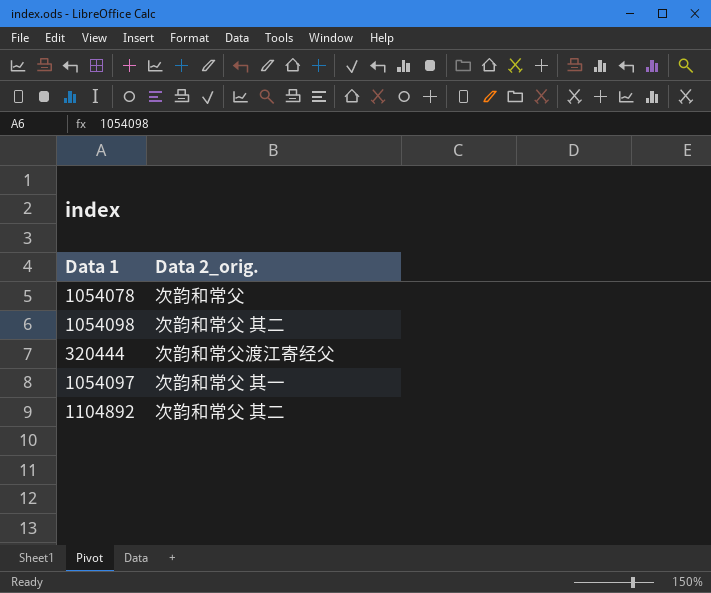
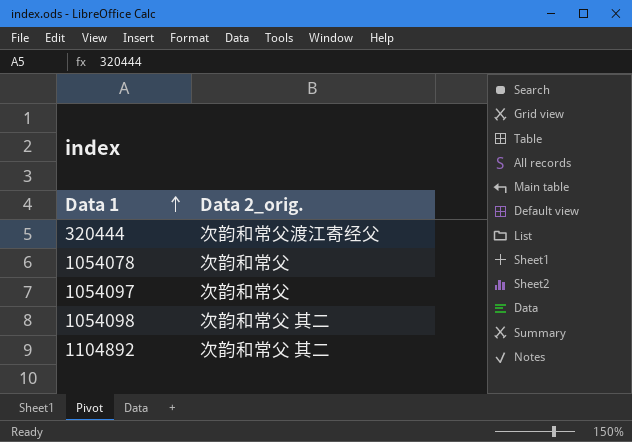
row order: none -> Data 1 ascending
1054097 | Data 2_orig.: 次韵和常父 其一 -> 次韵和常父

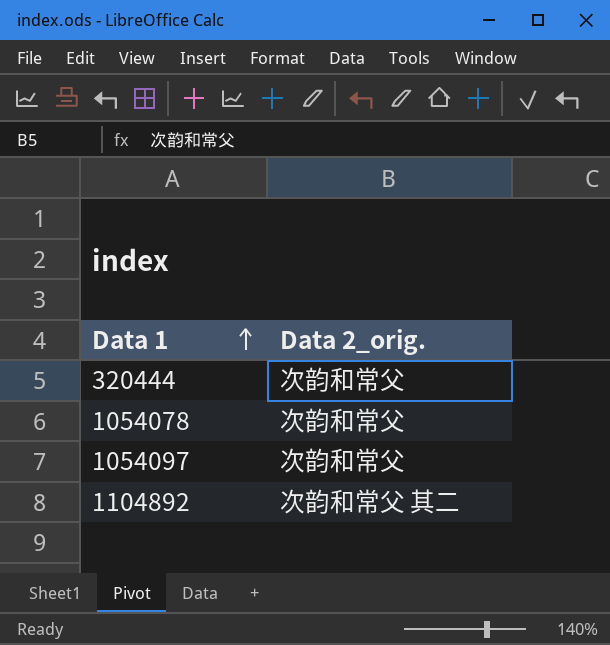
row 1054098: 次韵和常父 其二 -> none
320444 | Data 2_orig.: 次韵和常父渡江寄经父 -> 次韵和常父

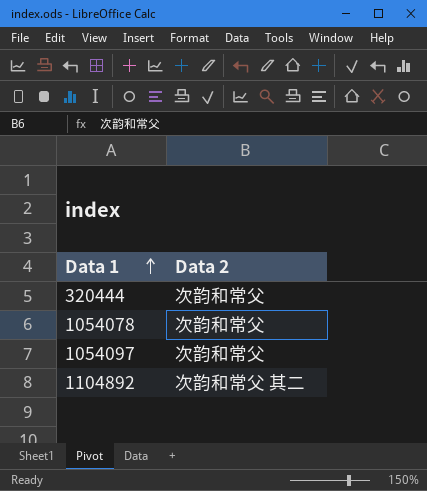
column name: Data 2_orig. -> Data 2

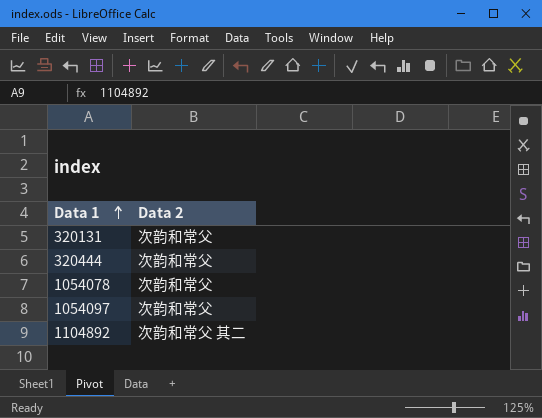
row 320131: none -> 次韵和常父

